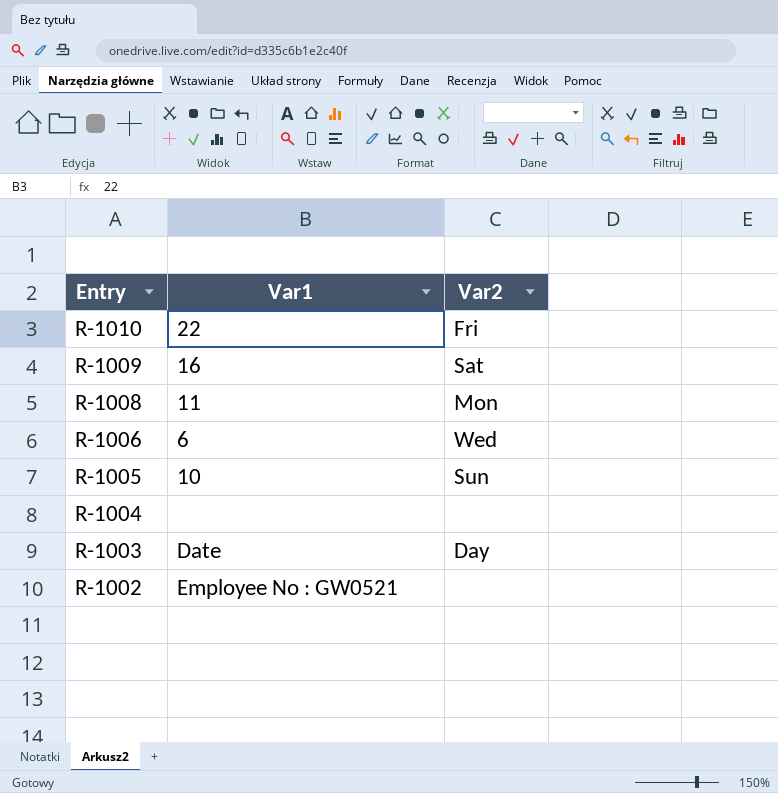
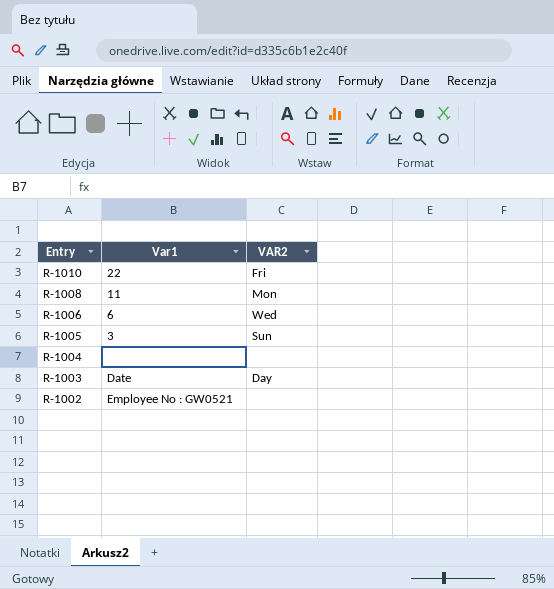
column name: Var2 -> VAR2
row R-1009: 16 | Sat -> none
R-1005 | Var1: 10 -> 3

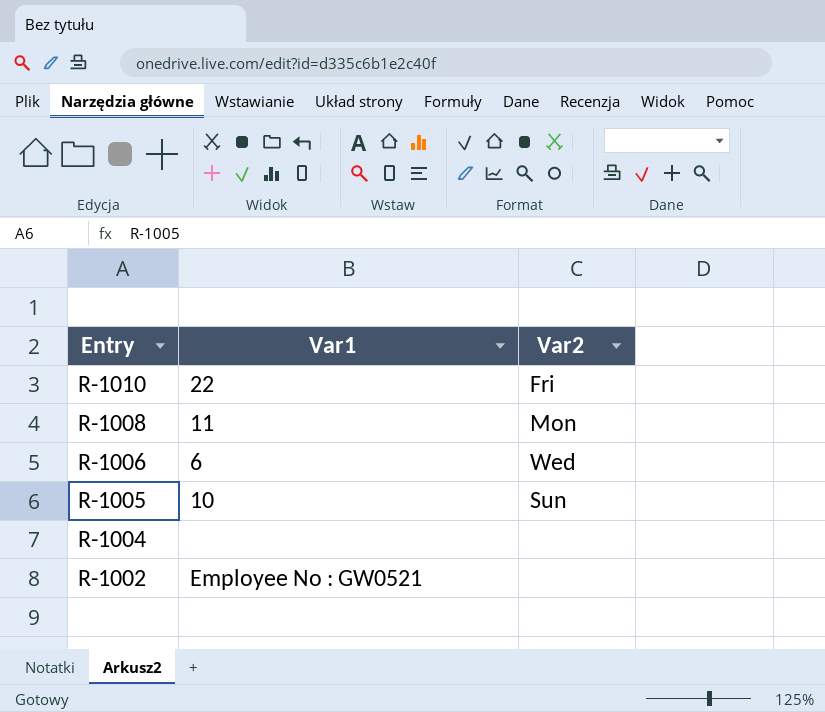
column name: VAR2 -> Var2
row R-1003: Date | Day -> none
R-1005 | Var1: 3 -> 10

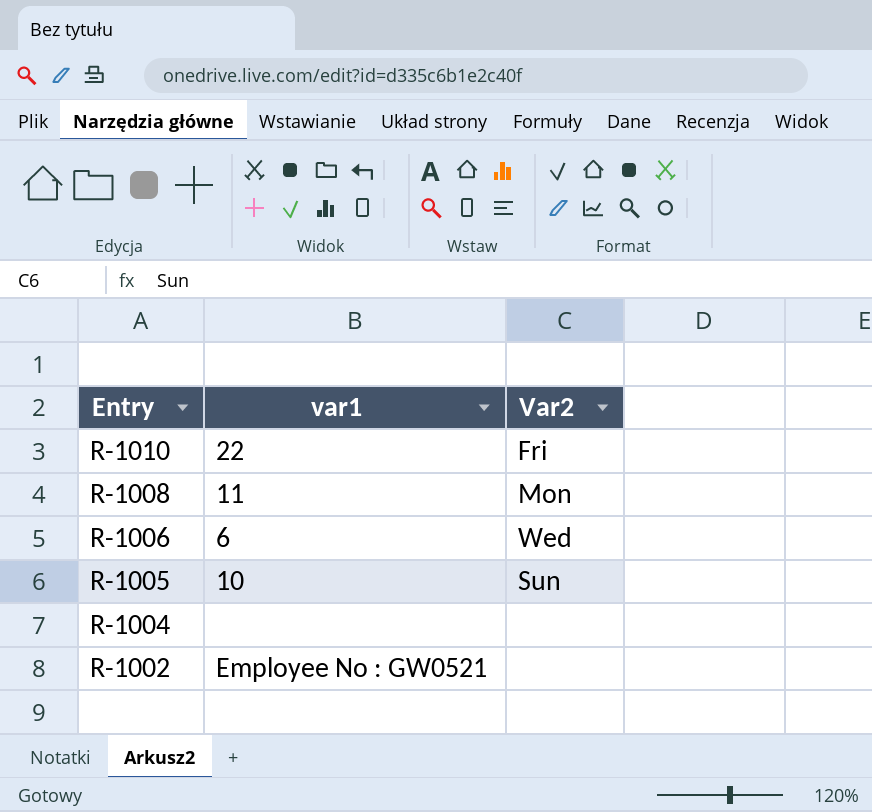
column name: Var1 -> var1

